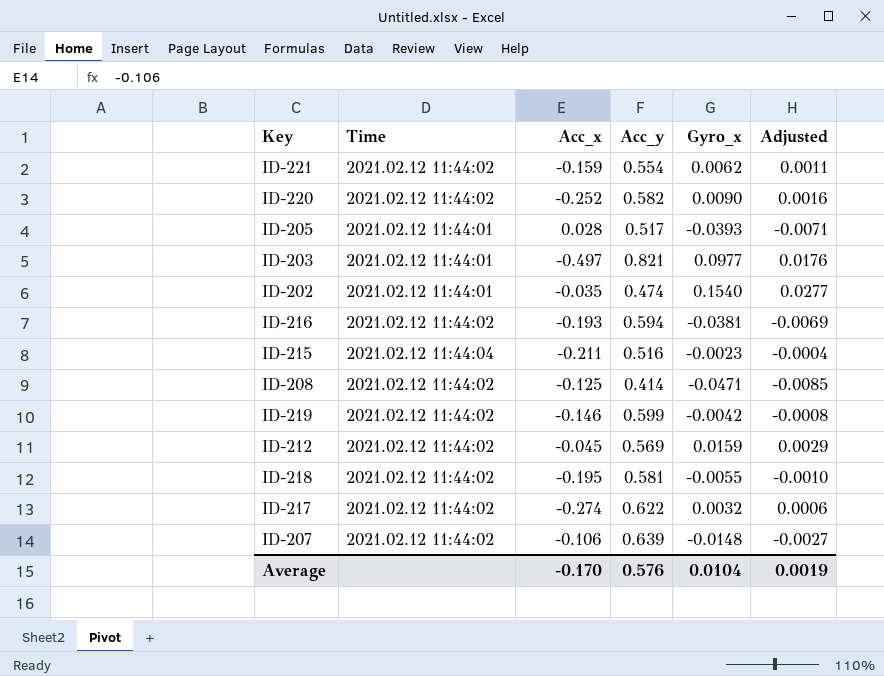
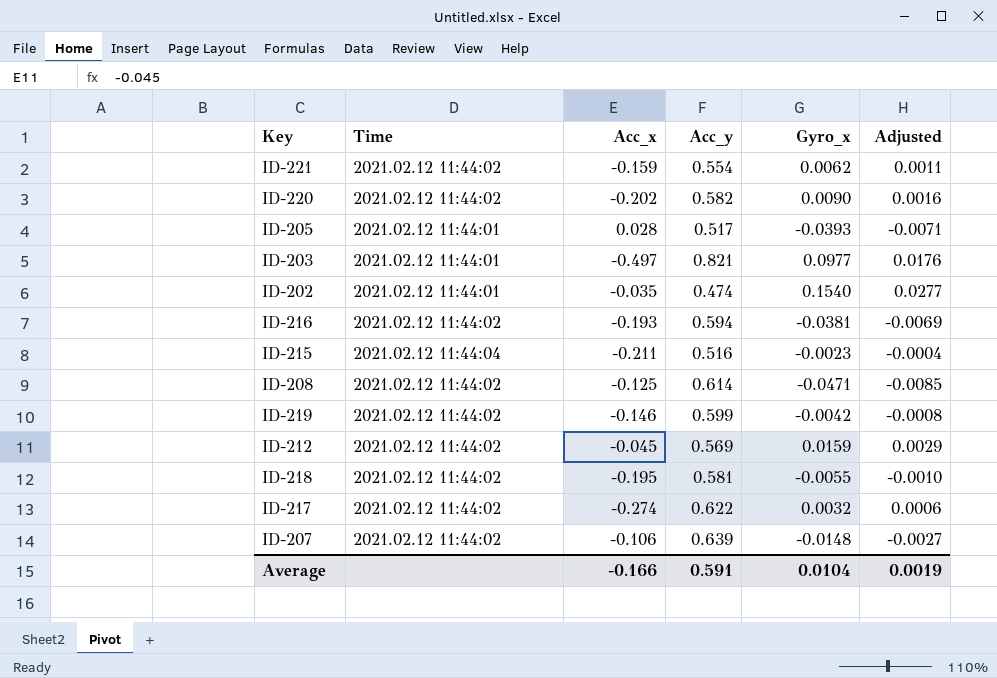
ID-220 | Acc_x: -0.252 -> -0.202
ID-208 | Acc_y: 0.414 -> 0.614
Average | Acc_x: -0.170 -> -0.166
Average | Acc_y: 0.576 -> 0.591

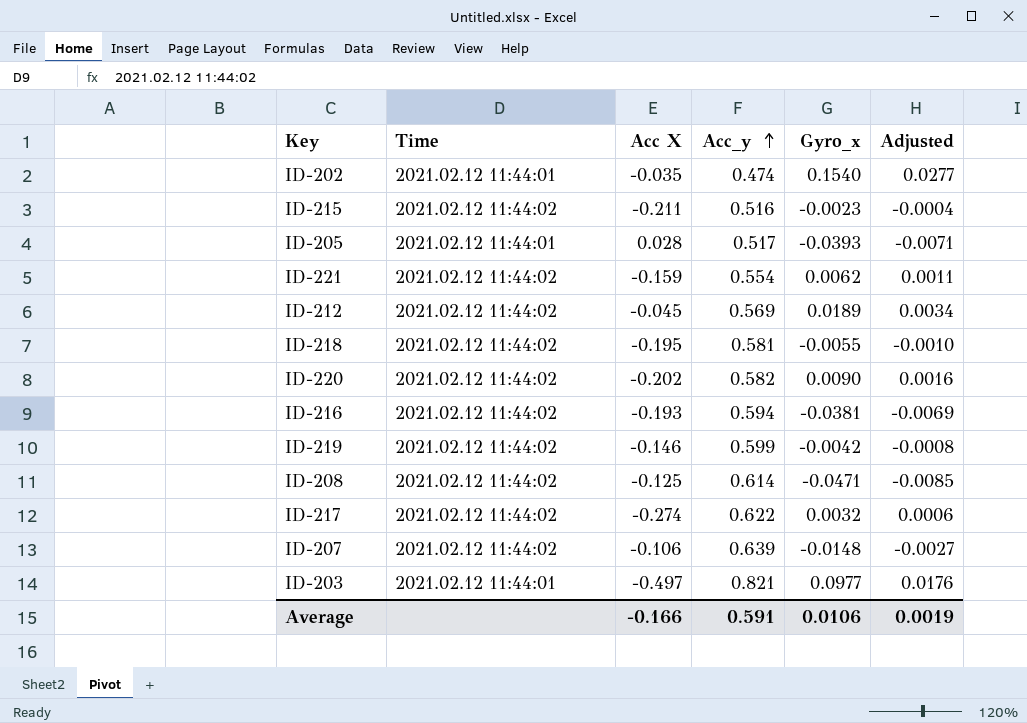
row order: none -> Acc_y ascending
column name: Acc_x -> Acc X
ID-215 | Time: 2021.02.12 11:44:04 -> 2021.02.12 11:44:02
ID-212 | Gyro_x: 0.0159 -> 0.0189
ID-212 | Adjusted: 0.0029 -> 0.0034
Average | Gyro_x: 0.0104 -> 0.0106

